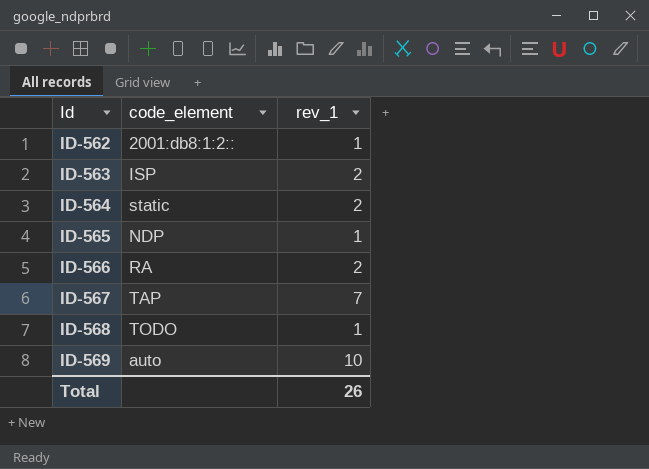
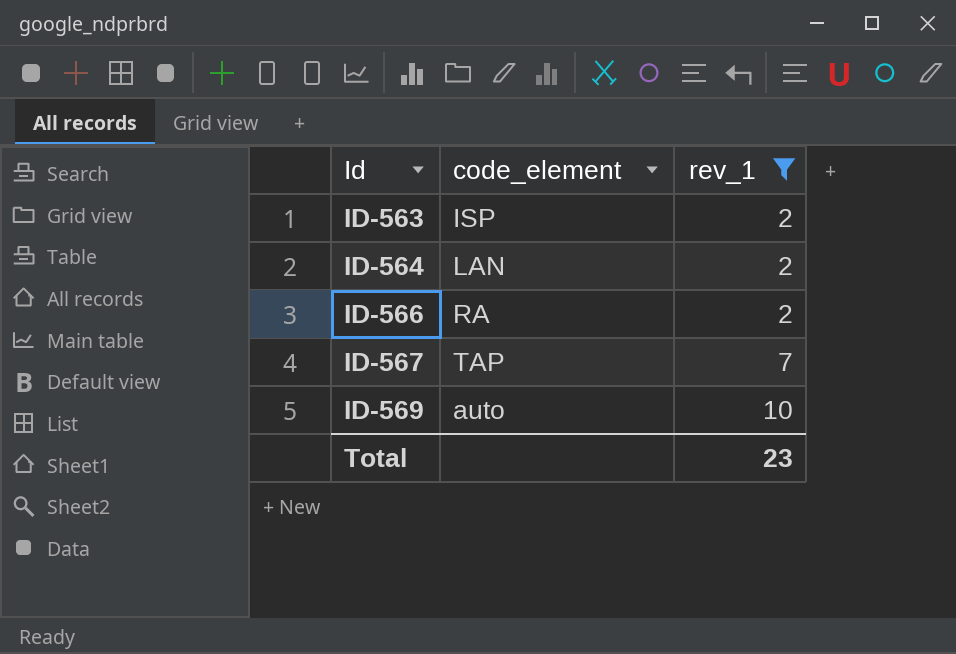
filter: none -> rev_1 != 1
ID-564 | code_element: static -> LAN
Total | rev_1: 26 -> 23

